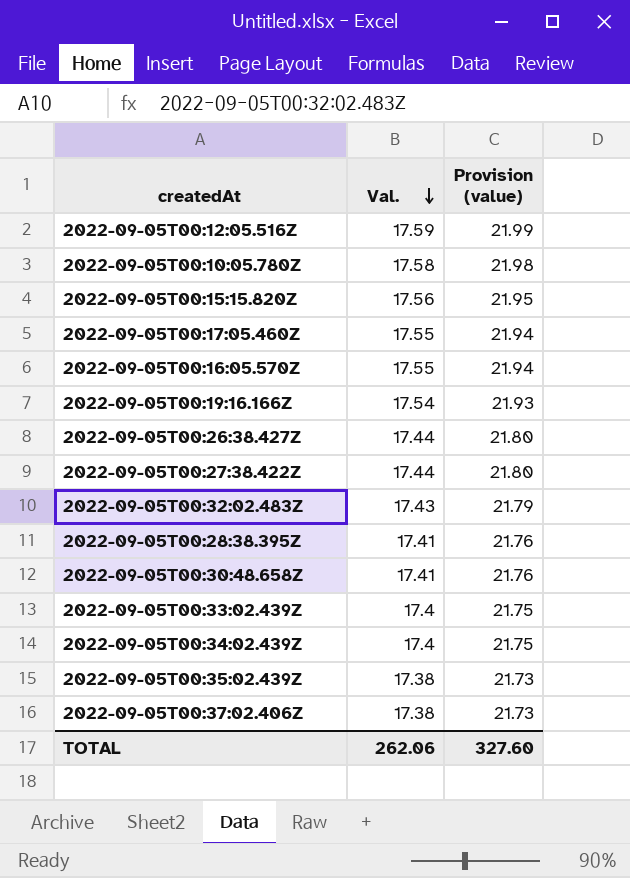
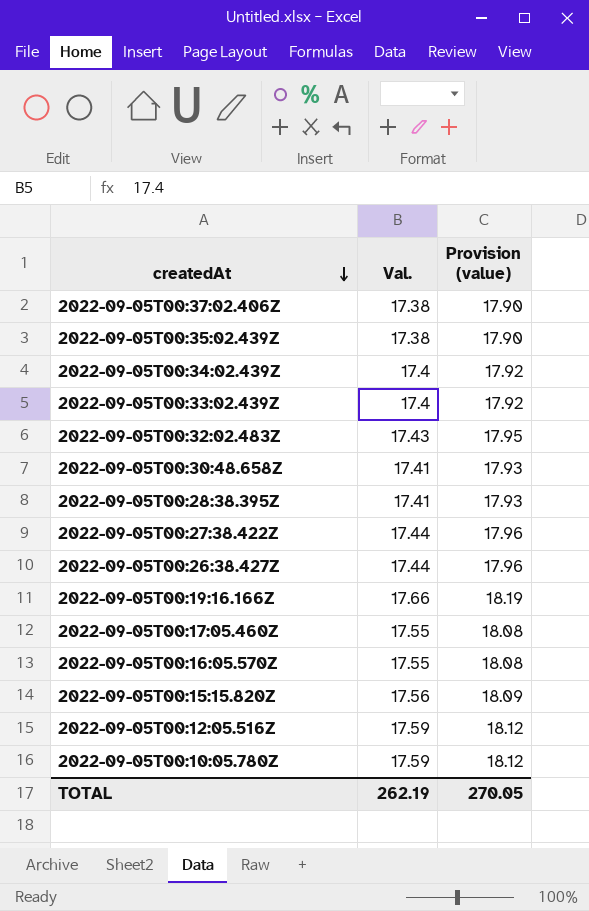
row order: Val. descending -> createdAt descending
column Provision (value) | formula: [Val.] * 1.25 -> [Val.] * 1.03
2022-09-05T00:19:16.166Z | Val.: 17.54 -> 17.66
2022-09-05T00:10:05.780Z | Val.: 17.58 -> 17.59
TOTAL | Val.: 262.06 -> 262.19
TOTAL | Provision (value): 327.60 -> 270.05

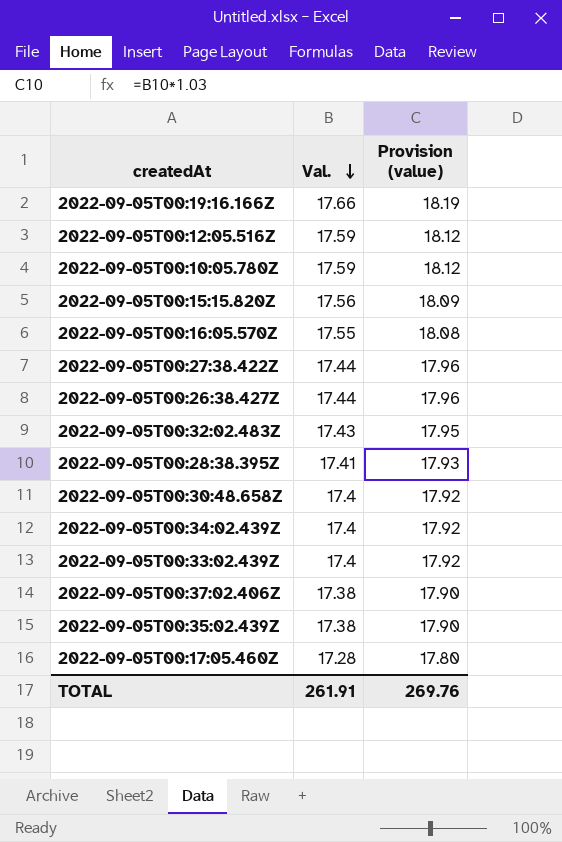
row order: createdAt descending -> Val. descending
2022-09-05T00:30:48.658Z | Val.: 17.41 -> 17.4
2022-09-05T00:30:48.658Z | Provision (value): 17.93 -> 17.92
2022-09-05T00:17:05.460Z | Val.: 17.55 -> 17.28
2022-09-05T00:17:05.460Z | Provision (value): 18.08 -> 17.80
TOTAL | Val.: 262.19 -> 261.91
TOTAL | Provision (value): 270.05 -> 269.76

